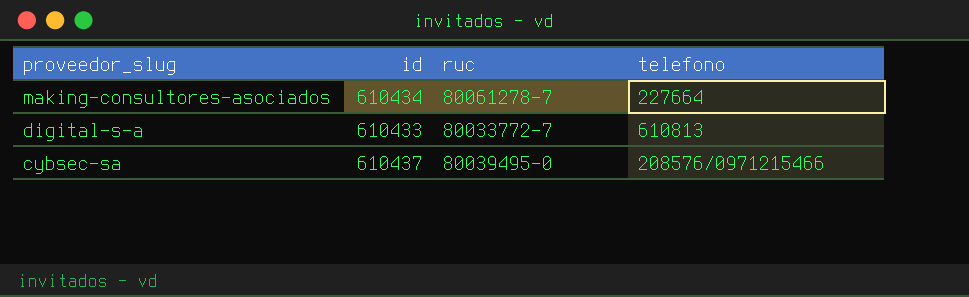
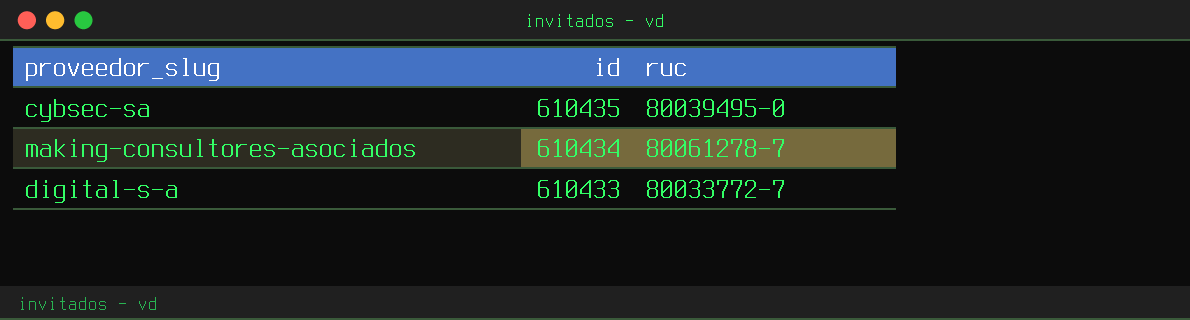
row order: proveedor_slug descending -> id descending
column telefono | position: 4 -> none
cybsec-sa | id: 610437 -> 610435

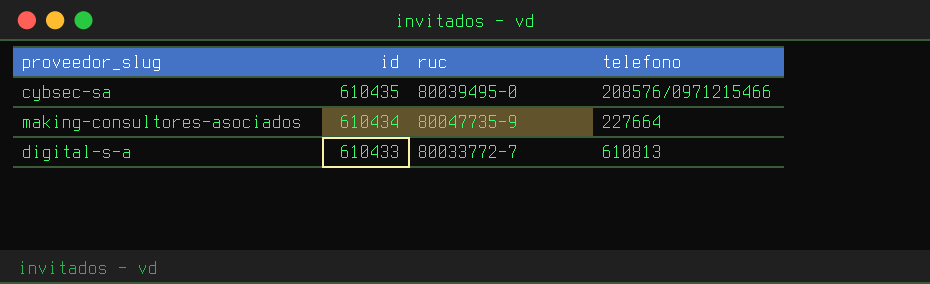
column telefono | position: none -> 4
making-consultores-asociados | ruc: 80061278-7 -> 80047735-9

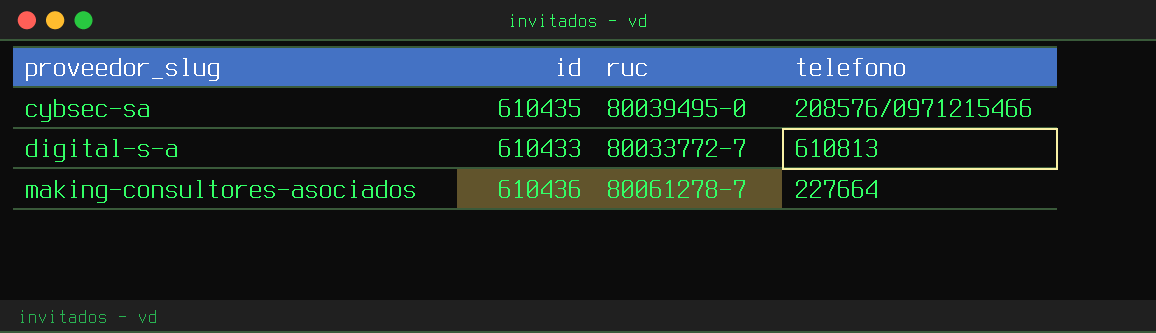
row order: id descending -> proveedor_slug ascending
making-consultores-asociados | id: 610434 -> 610436
making-consultores-asociados | ruc: 80047735-9 -> 80061278-7

